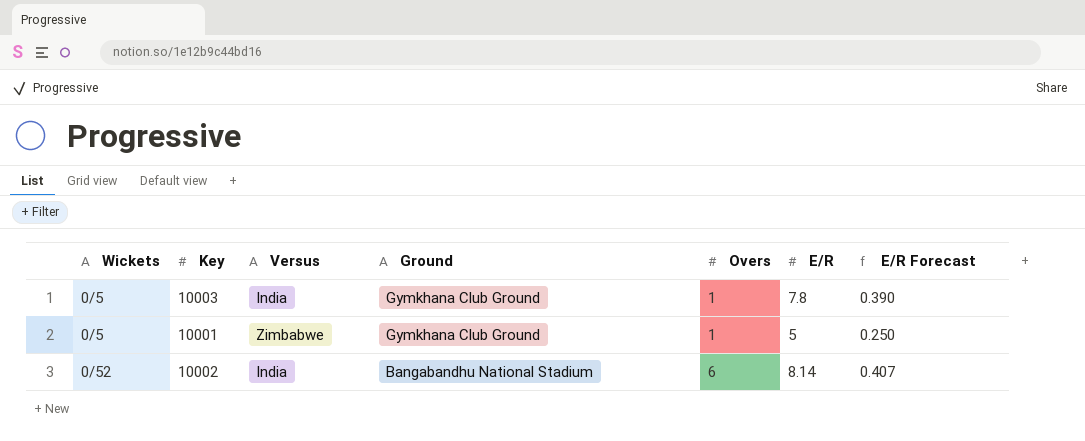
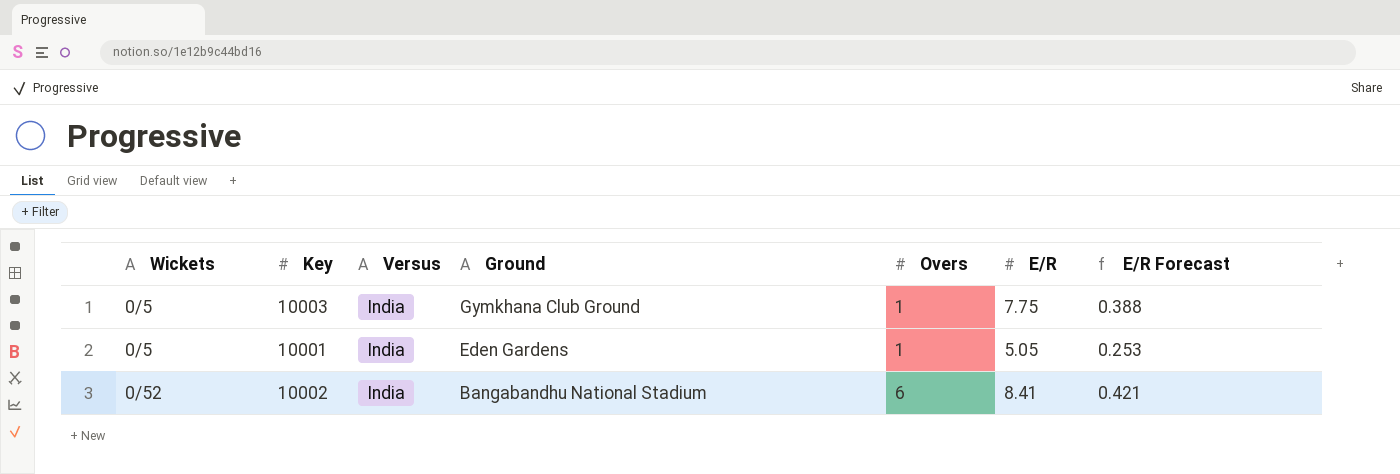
10003 | E/R: 7.8 -> 7.75
10003 | E/R Forecast: 0.390 -> 0.388
10001 | Versus: Zimbabwe -> India
10001 | Ground: Gymkhana Club Ground -> Eden Gardens
10001 | E/R: 5 -> 5.05
10001 | E/R Forecast: 0.250 -> 0.253
10002 | E/R: 8.14 -> 8.41
10002 | E/R Forecast: 0.407 -> 0.421

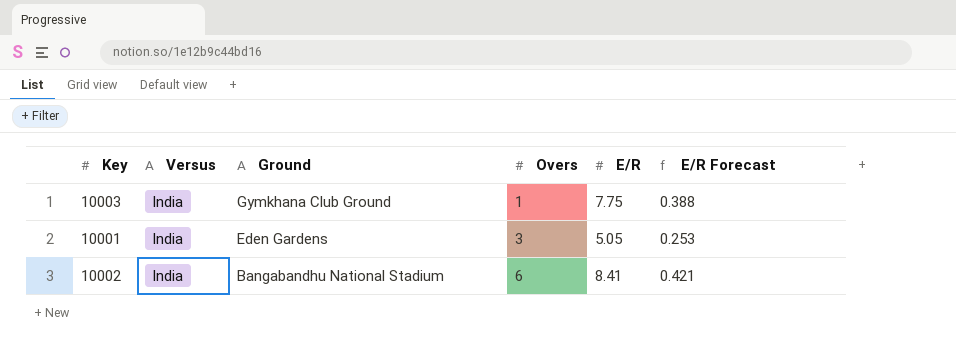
column Wickets | position: 1 -> none
10001 | Overs: 1 -> 3

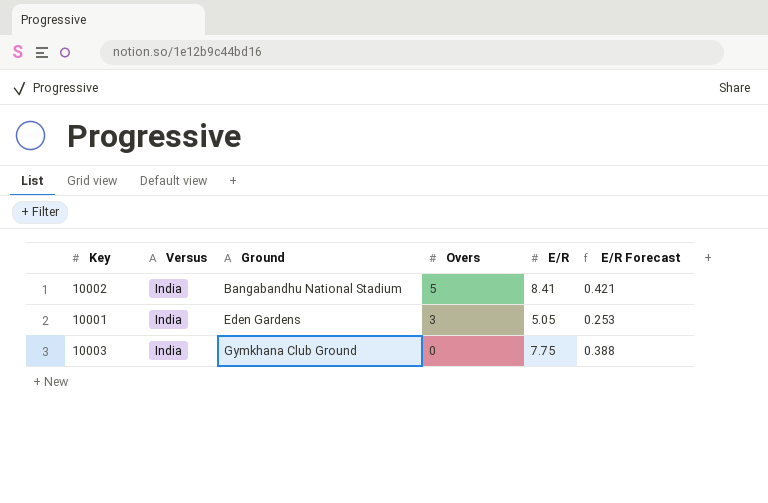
row order: Ground descending -> Ground ascending
10002 | Overs: 6 -> 5
10003 | Overs: 1 -> 0

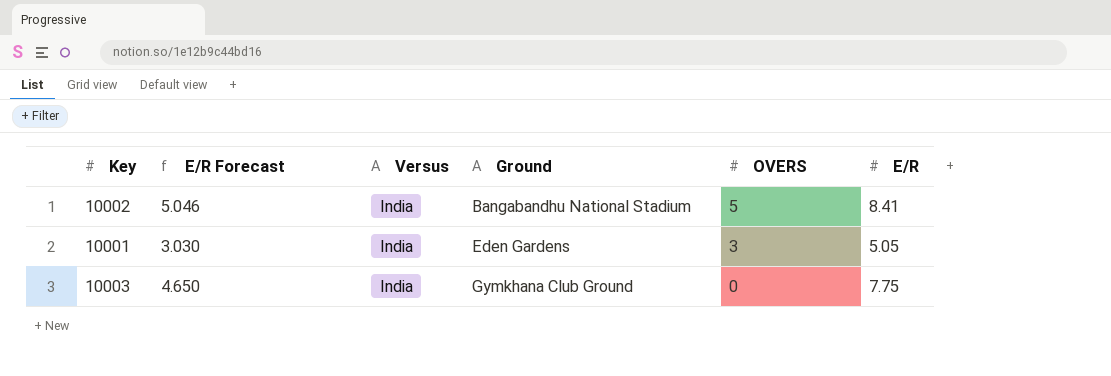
column E/R Forecast | formula: [E/R] * 0.05 -> [E/R] * 0.6
column E/R Forecast | position: 6 -> 2
column name: Overs -> OVERS

